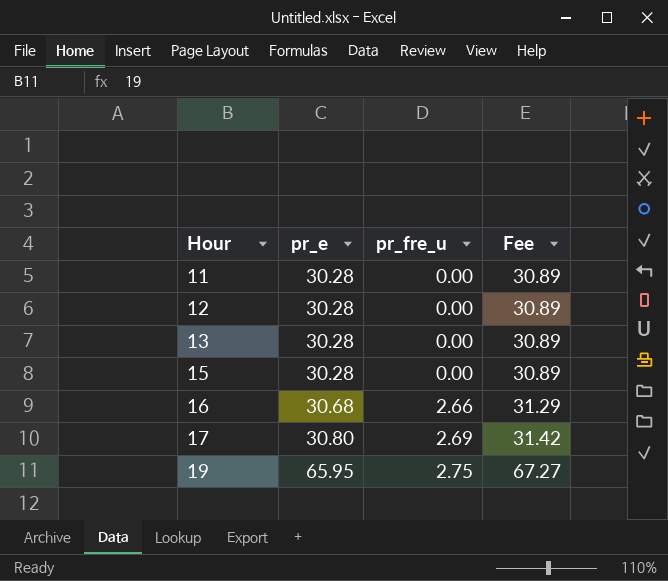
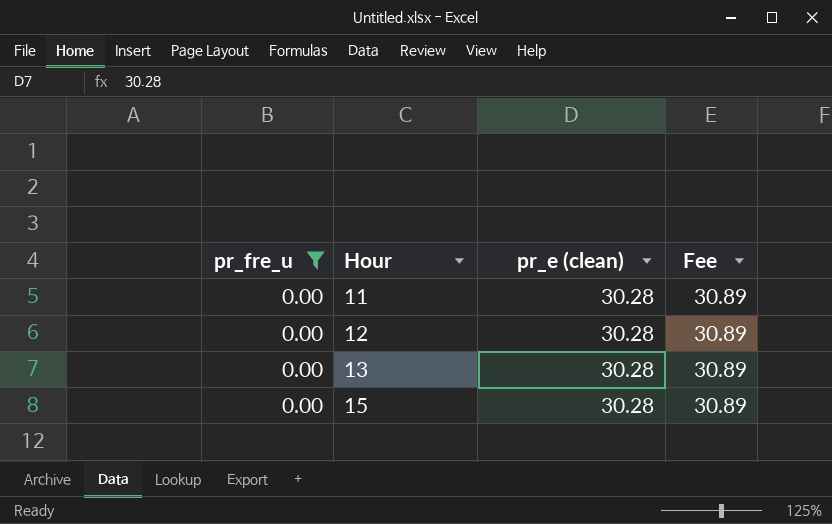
filter: none -> pr_fre_u = 0.00
column pr_fre_u | position: 3 -> 1
column name: pr_e -> pr_e (clean)

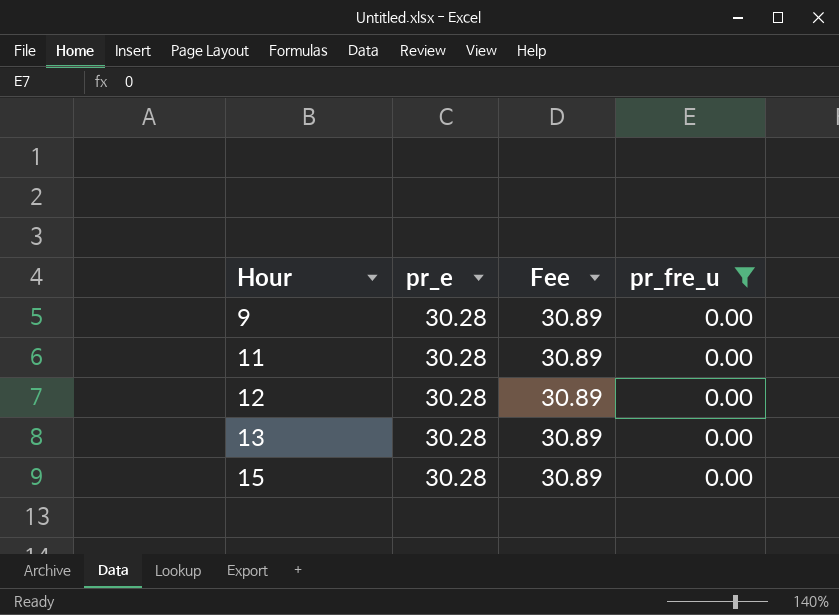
column name: pr_e (clean) -> pr_e
column pr_fre_u | position: 1 -> 4
row 9: none -> 30.28 | 30.89 | 0.00

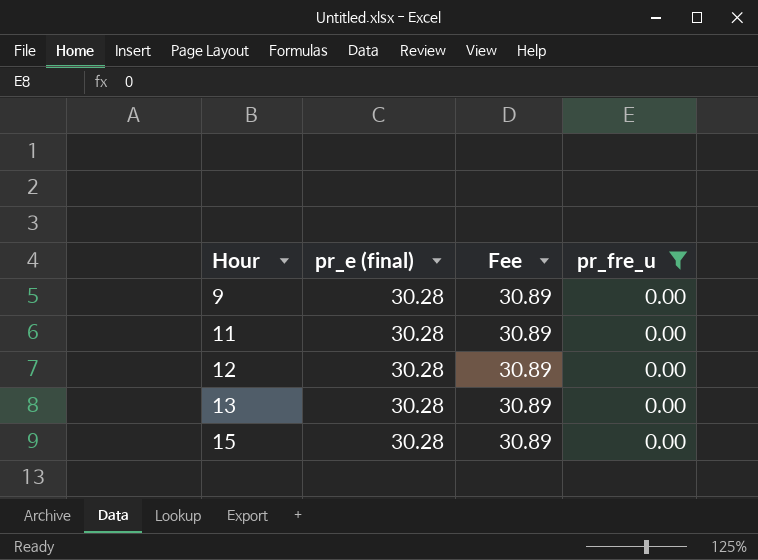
column name: pr_e -> pr_e (final)

